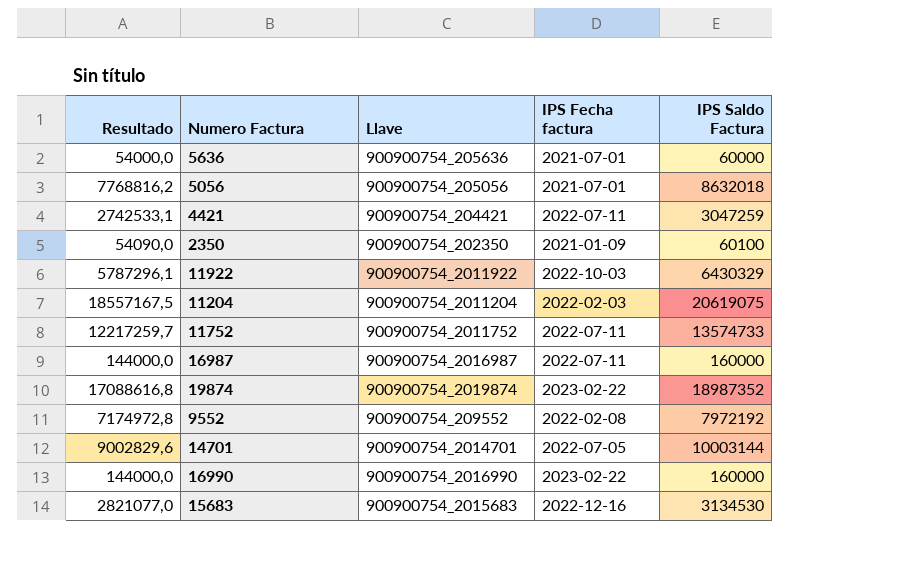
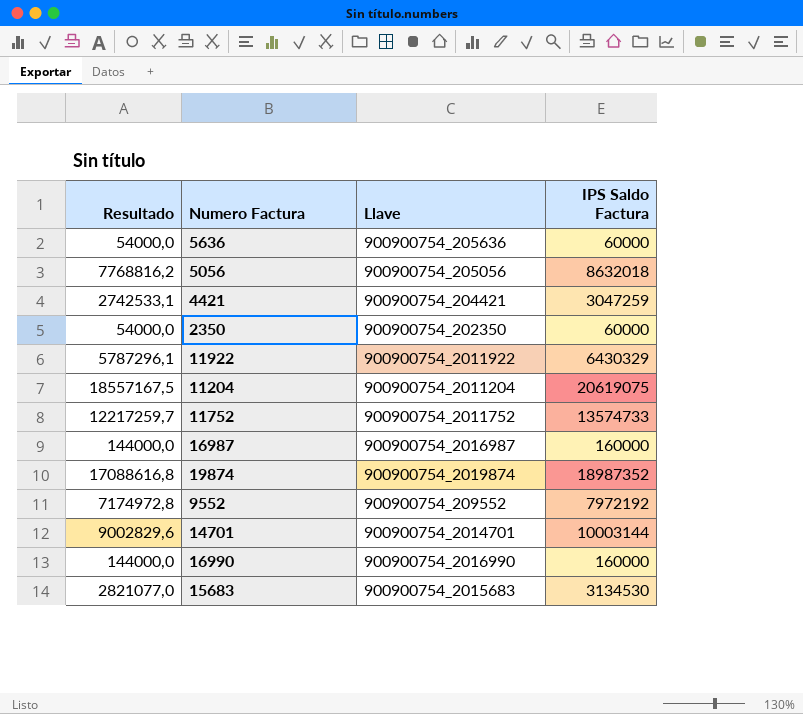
column IPS Fecha factura | position: 4 -> none
2350 | Resultado: 54090,0 -> 54000,0
2350 | IPS Saldo Factura: 60100 -> 60000

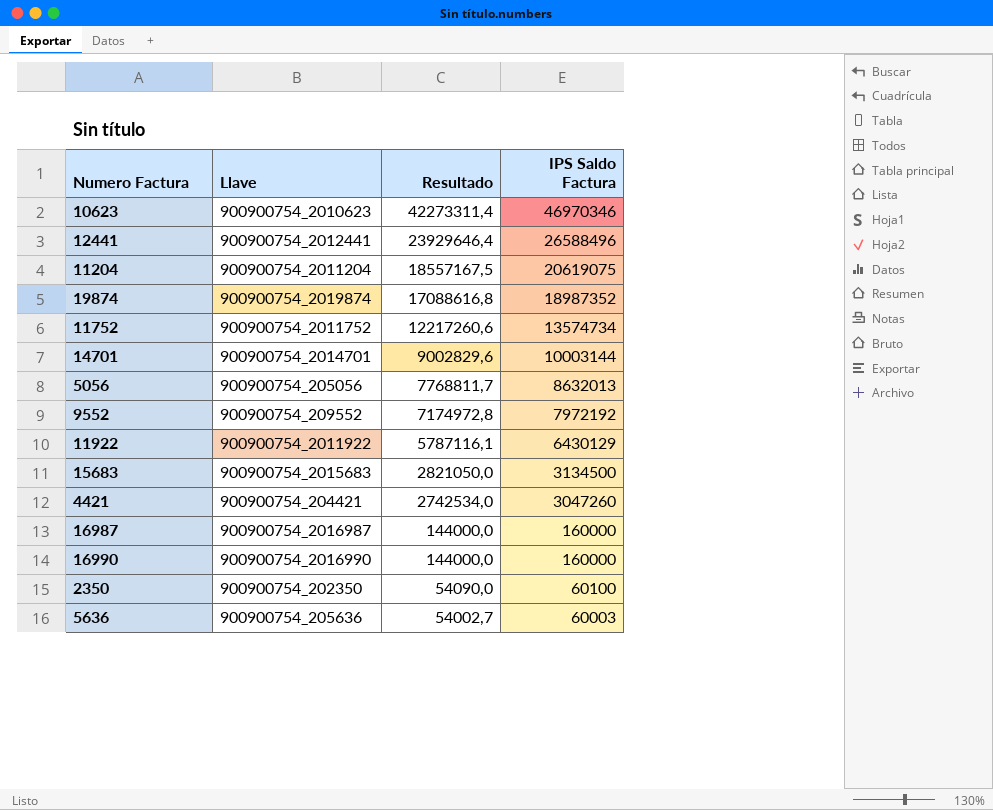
row order: none -> Resultado descending
column Resultado | position: 1 -> 3
row 10623: none -> 900900754_2010623 | 42273311,4 | 46970346
row 12441: none -> 900900754_2012441 | 23929646,4 | 26588496
11752 | Resultado: 12217259,7 -> 12217260,6
11752 | IPS Saldo Factura: 13574733 -> 13574734
5056 | Resultado: 7768816,2 -> 7768811,7
5056 | IPS Saldo Factura: 8632018 -> 8632013
11922 | Resultado: 5787296,1 -> 5787116,1
11922 | IPS Saldo Factura: 6430329 -> 6430129
15683 | Resultado: 2821077,0 -> 2821050,0
15683 | IPS Saldo Factura: 3134530 -> 3134500
4421 | Resultado: 2742533,1 -> 2742534,0
4421 | IPS Saldo Factura: 3047259 -> 3047260
2350 | Resultado: 54000,0 -> 54090,0
2350 | IPS Saldo Factura: 60000 -> 60100
5636 | Resultado: 54000,0 -> 54002,7
5636 | IPS Saldo Factura: 60000 -> 60003

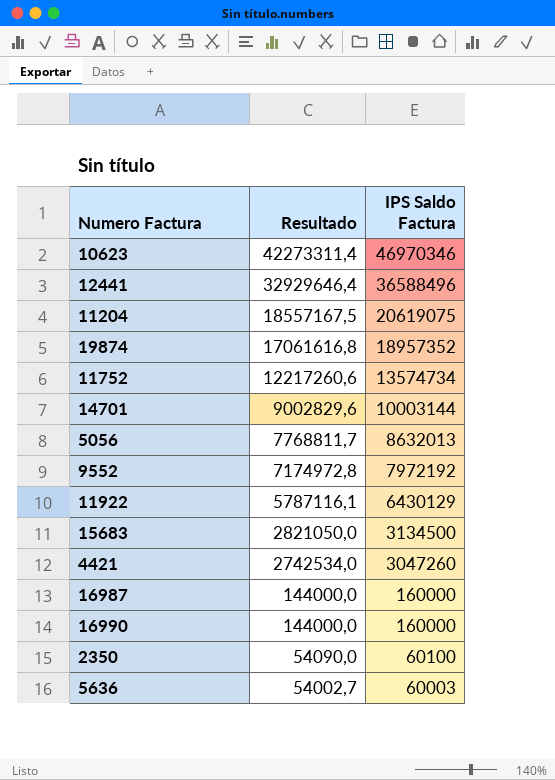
column Llave | position: 2 -> none
12441 | Resultado: 23929646,4 -> 32929646,4
12441 | IPS Saldo Factura: 26588496 -> 36588496
19874 | Resultado: 17088616,8 -> 17061616,8
19874 | IPS Saldo Factura: 18987352 -> 18957352

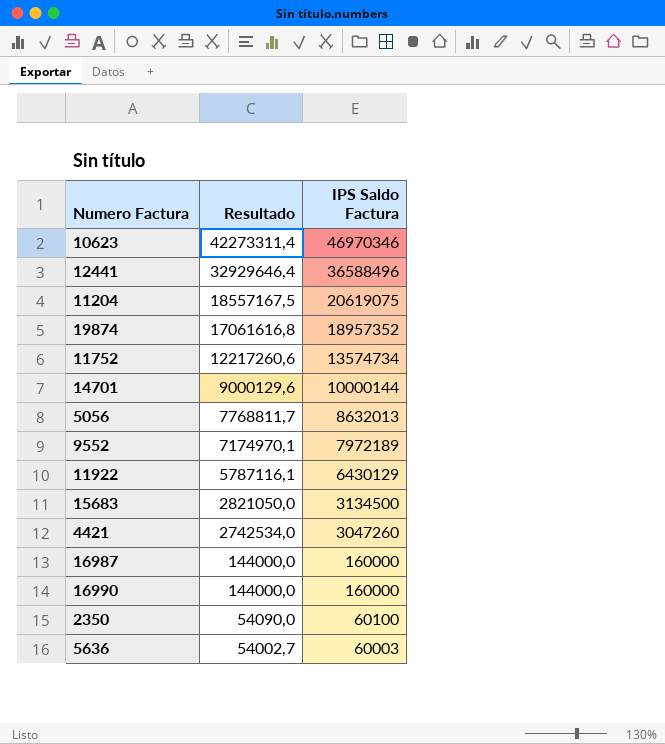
14701 | Resultado: 9002829,6 -> 9000129,6
14701 | IPS Saldo Factura: 10003144 -> 10000144
9552 | Resultado: 7174972,8 -> 7174970,1
9552 | IPS Saldo Factura: 7972192 -> 7972189

